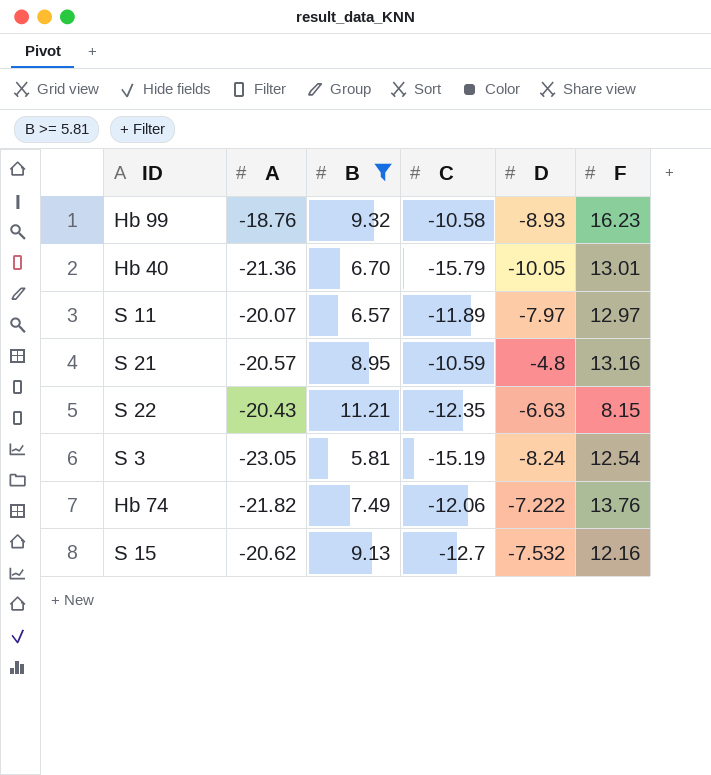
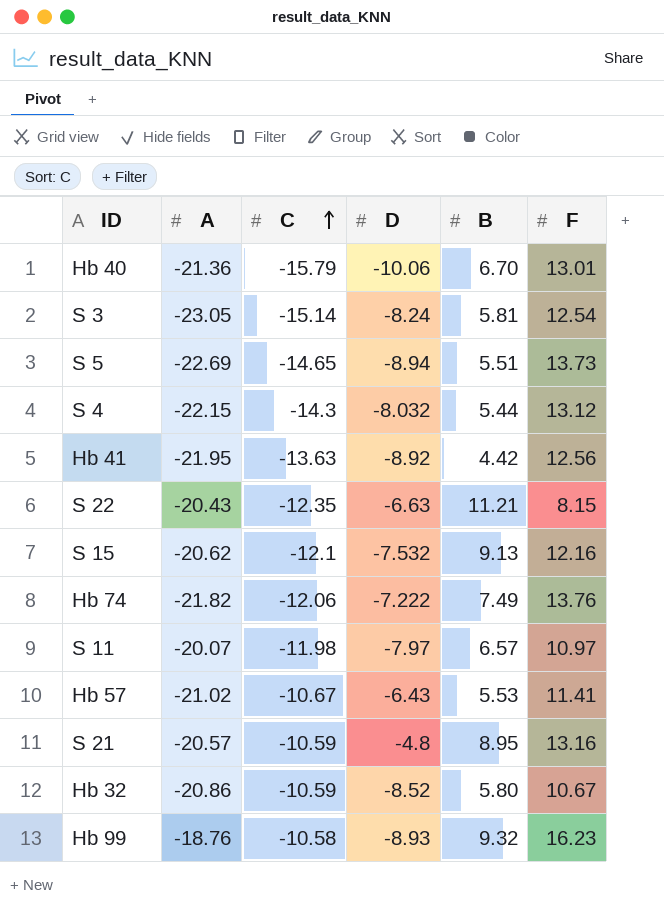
filter: B >= 5.81 -> none
row order: none -> C ascending
column B | position: 3 -> 5
Hb 40 | D: -10.05 -> -10.06
S 3 | C: -15.19 -> -15.14
S 15 | C: -12.7 -> -12.1
S 11 | C: -11.89 -> -11.98
S 11 | F: 12.97 -> 10.97

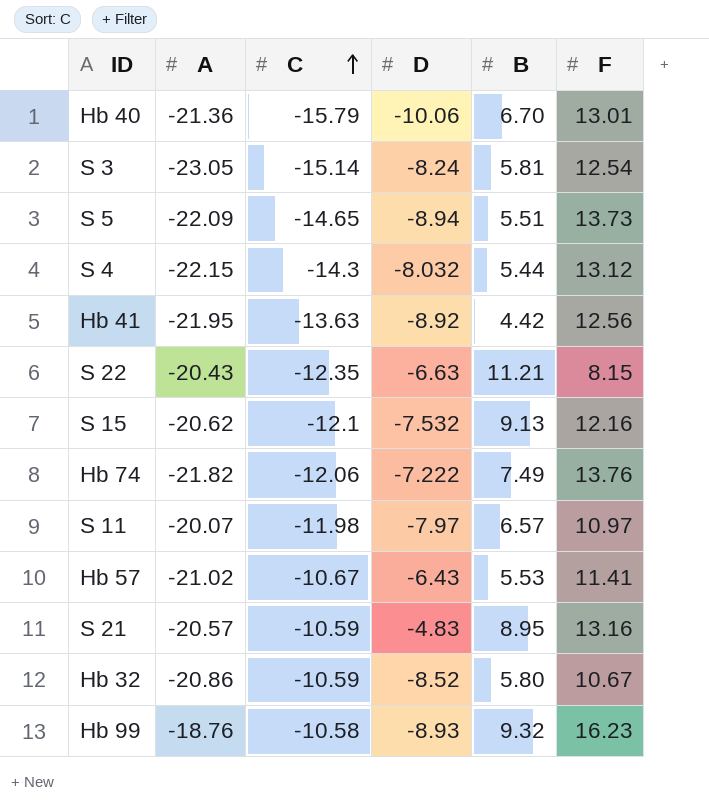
S 5 | A: -22.69 -> -22.09
S 21 | D: -4.8 -> -4.83

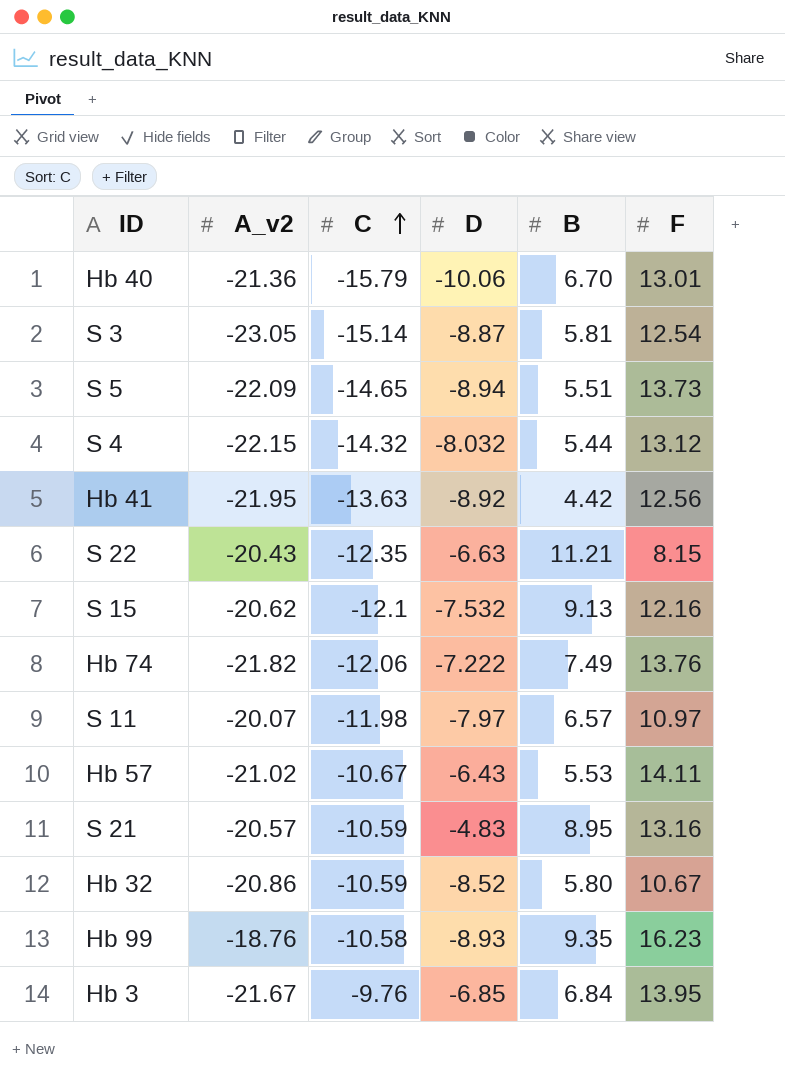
column name: A -> A_v2
S 3 | D: -8.24 -> -8.87
S 4 | C: -14.3 -> -14.32
Hb 57 | F: 11.41 -> 14.11
Hb 99 | B: 9.32 -> 9.35
row Hb 3: none -> -21.67 | -9.76 | -6.85 | 6.84 | 13.95

